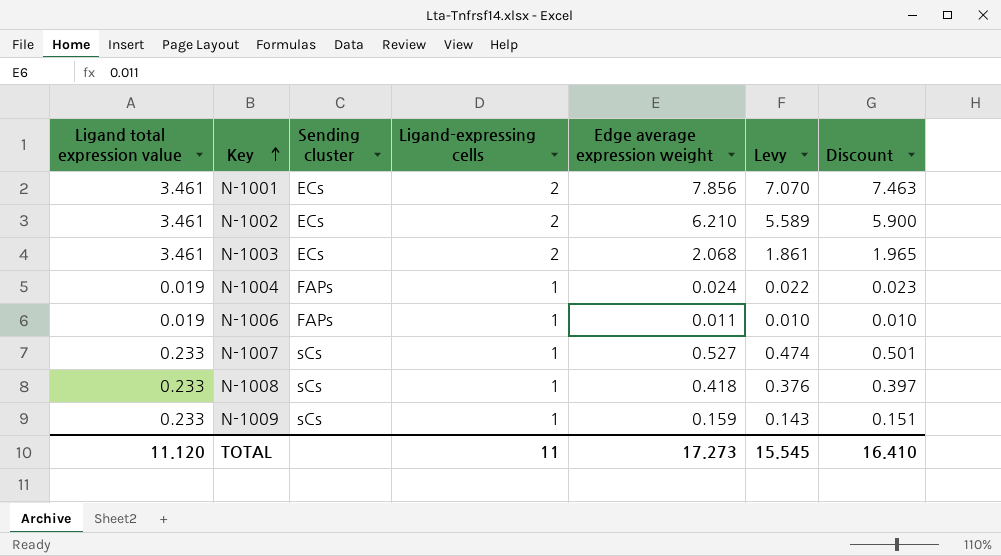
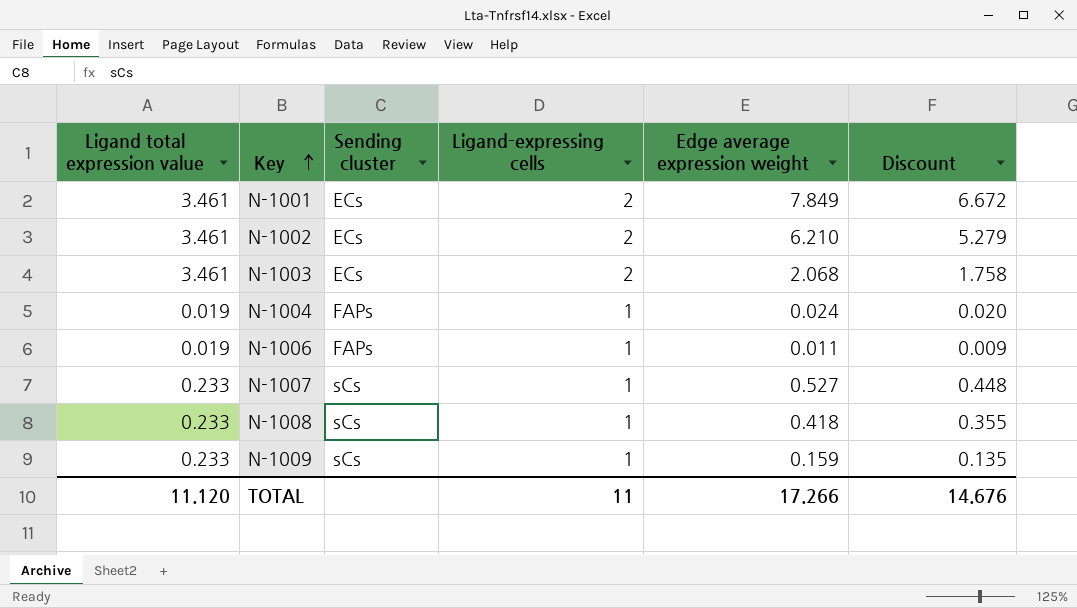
column Levy | formula: [Edge average expression weight] * 0.9 -> none
column Discount | formula: [Edge average expression weight] * 0.95 -> [Edge average expression weight] * 0.85
N-1001 | Edge average expression weight: 7.856 -> 7.849
TOTAL | Edge average expression weight: 17.273 -> 17.266
TOTAL | Discount: 16.410 -> 14.676

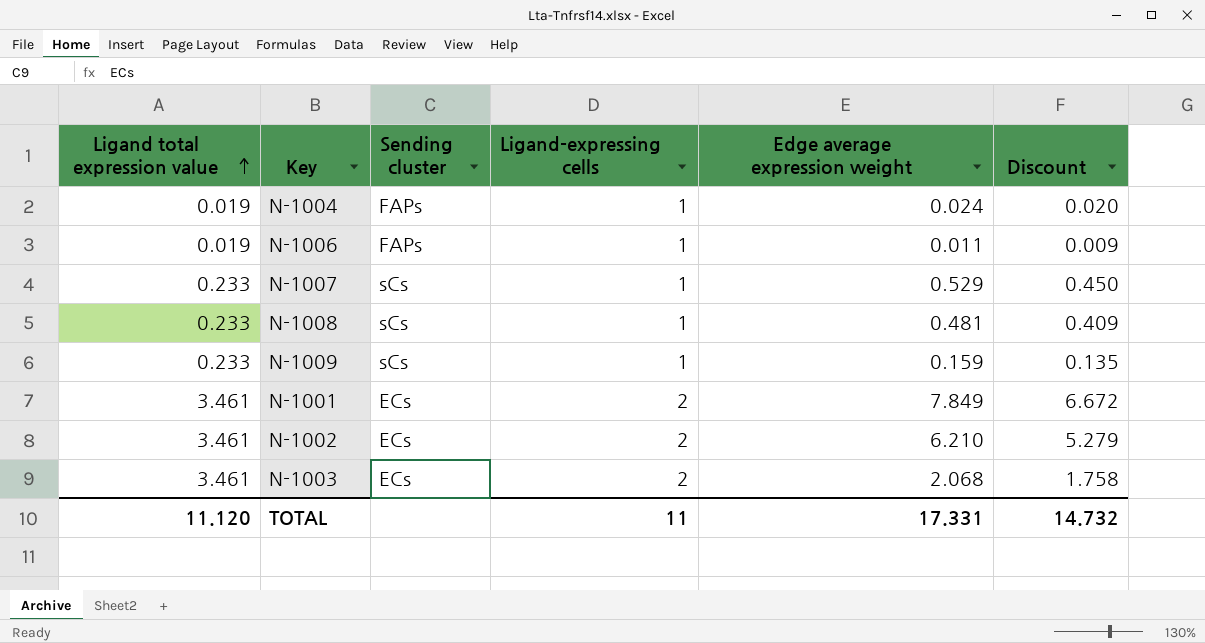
row order: Key ascending -> Ligand total expression value ascending
N-1007 | Edge average expression weight: 0.527 -> 0.529
N-1007 | Discount: 0.448 -> 0.450
N-1008 | Edge average expression weight: 0.418 -> 0.481
N-1008 | Discount: 0.355 -> 0.409
TOTAL | Edge average expression weight: 17.266 -> 17.331
TOTAL | Discount: 14.676 -> 14.732

